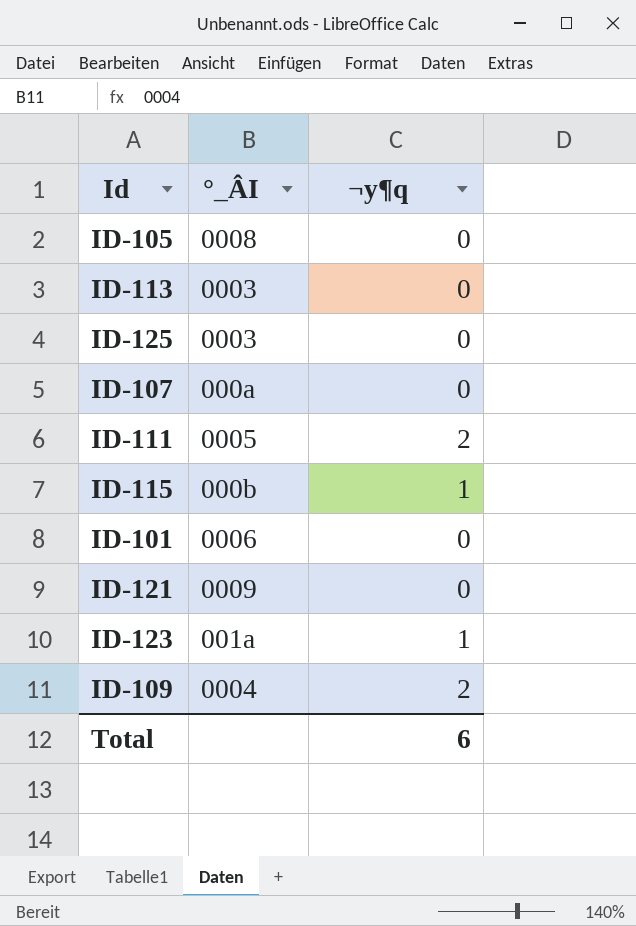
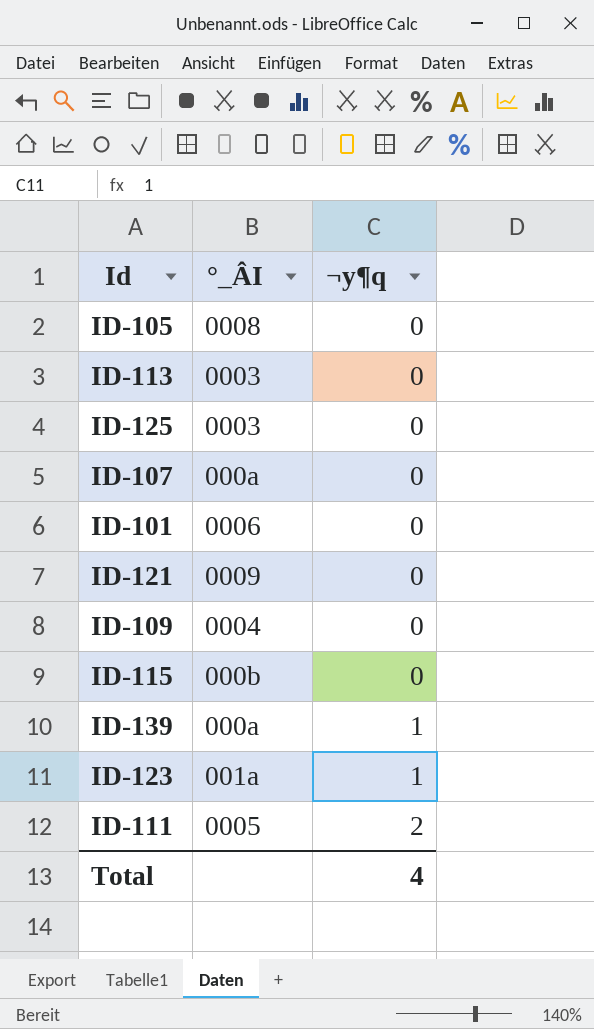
row order: none -> ¬y¶q ascending
ID-109 | ¬y¶q: 2 -> 0
ID-115 | ¬y¶q: 1 -> 0
row ID-139: none -> 000a | 1
Total | ¬y¶q: 6 -> 4

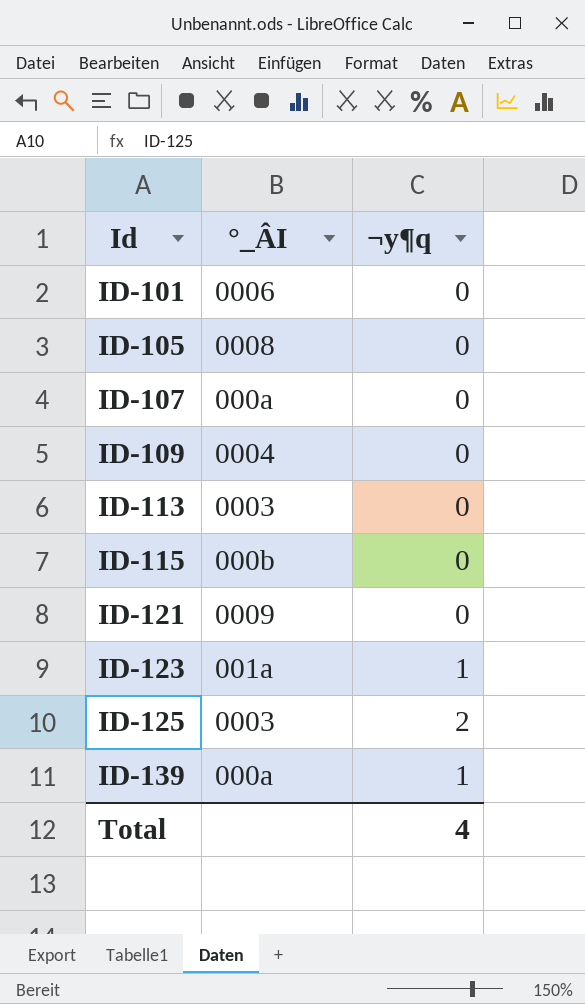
row order: ¬y¶q ascending -> Id ascending
row ID-111: 0005 | 2 -> none
ID-125 | ¬y¶q: 0 -> 2

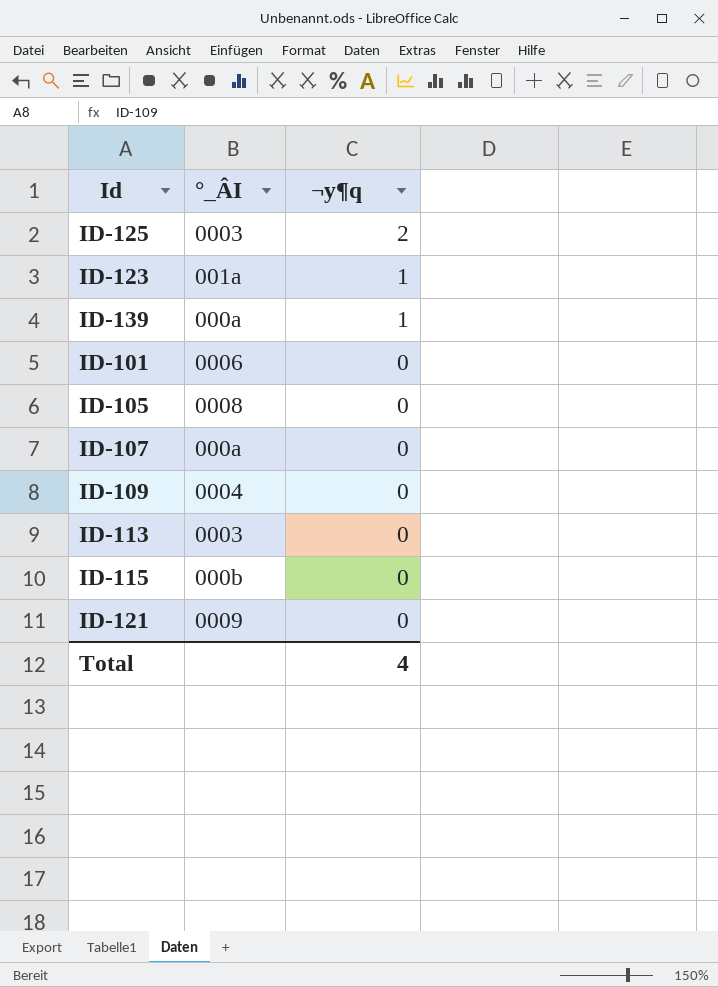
row order: Id ascending -> ¬y¶q descending

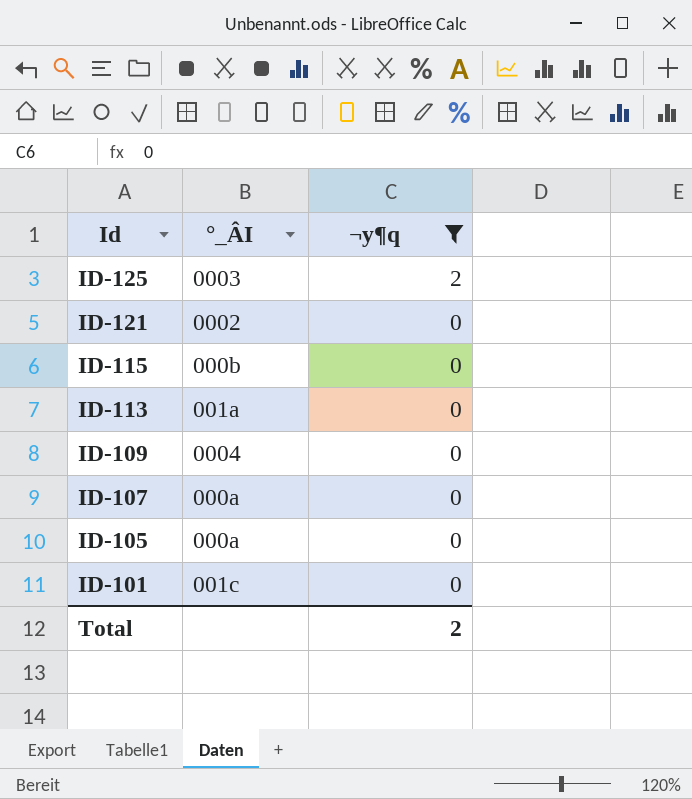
filter: none -> ¬y¶q != 1
row order: ¬y¶q descending -> Id descending
ID-121 | °_ÂI: 0009 -> 0002
ID-113 | °_ÂI: 0003 -> 001a
ID-105 | °_ÂI: 0008 -> 000a
ID-101 | °_ÂI: 0006 -> 001c
Total | ¬y¶q: 4 -> 2

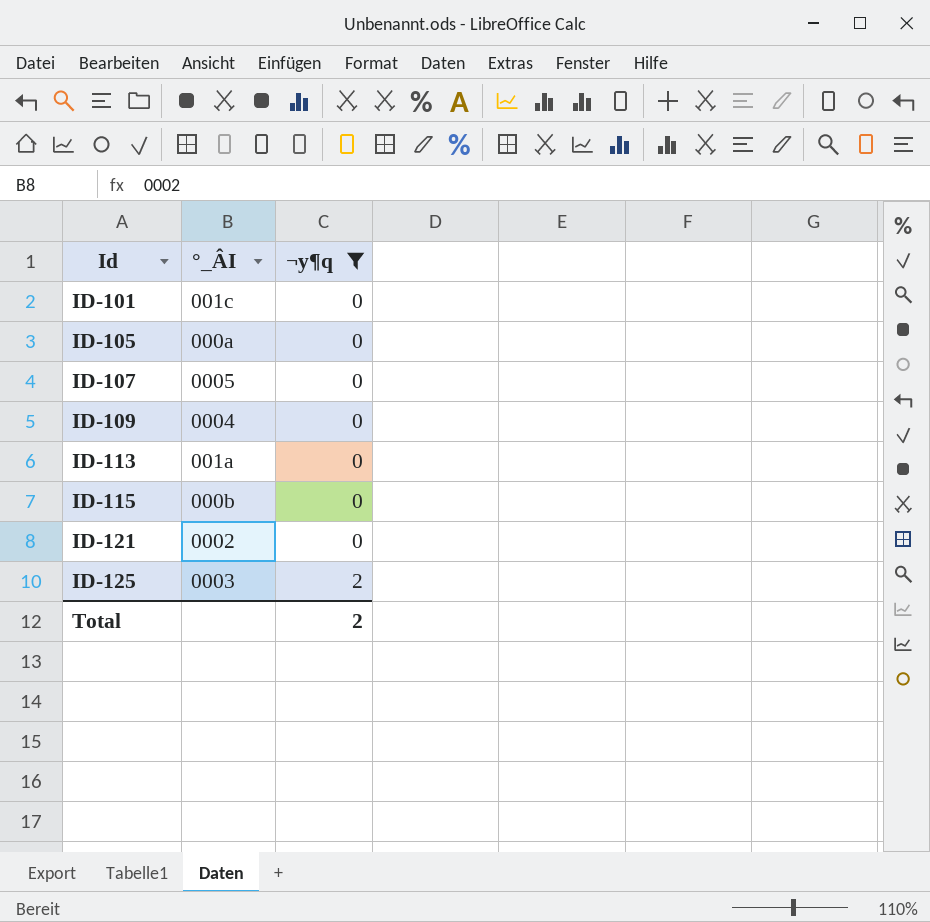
row order: Id descending -> Id ascending
ID-107 | °_ÂI: 000a -> 0005

